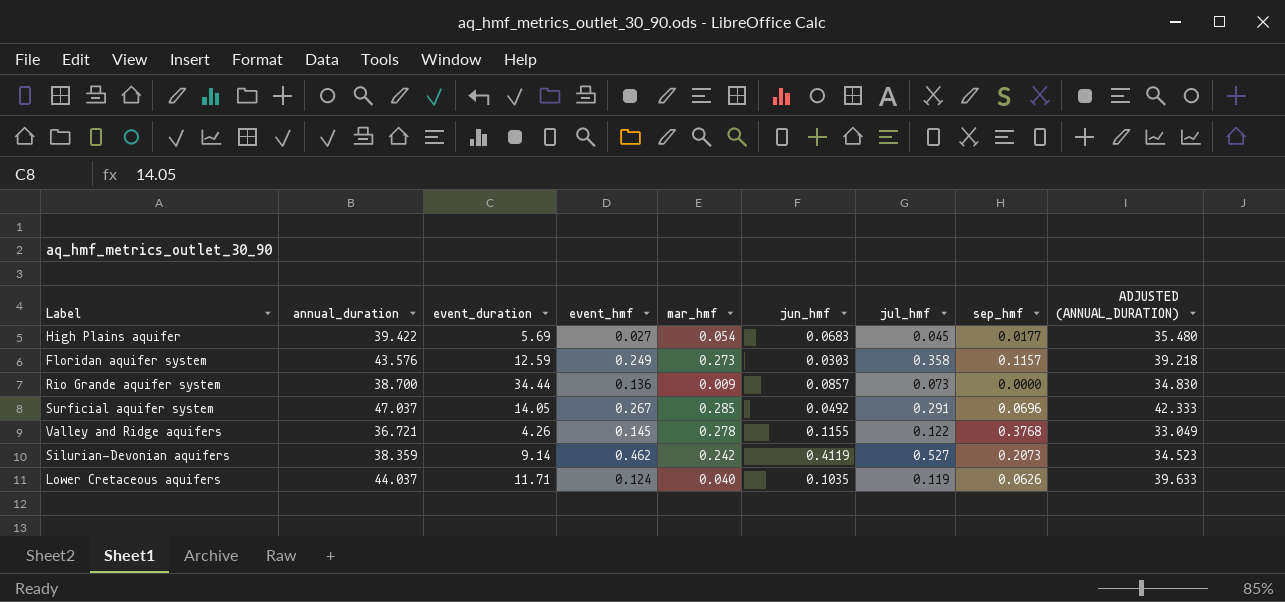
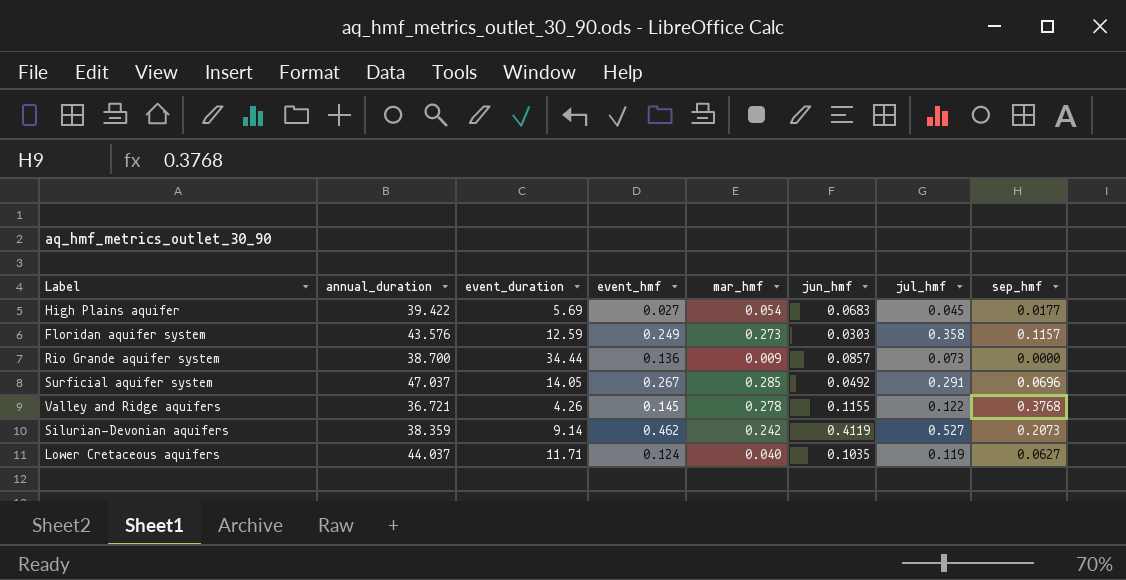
column ADJUSTED (ANNUAL_DURATION) | formula: [annual_duration] * 0.9 -> none
Lower Cretaceous aquifers | sep_hmf: 0.0626 -> 0.0627

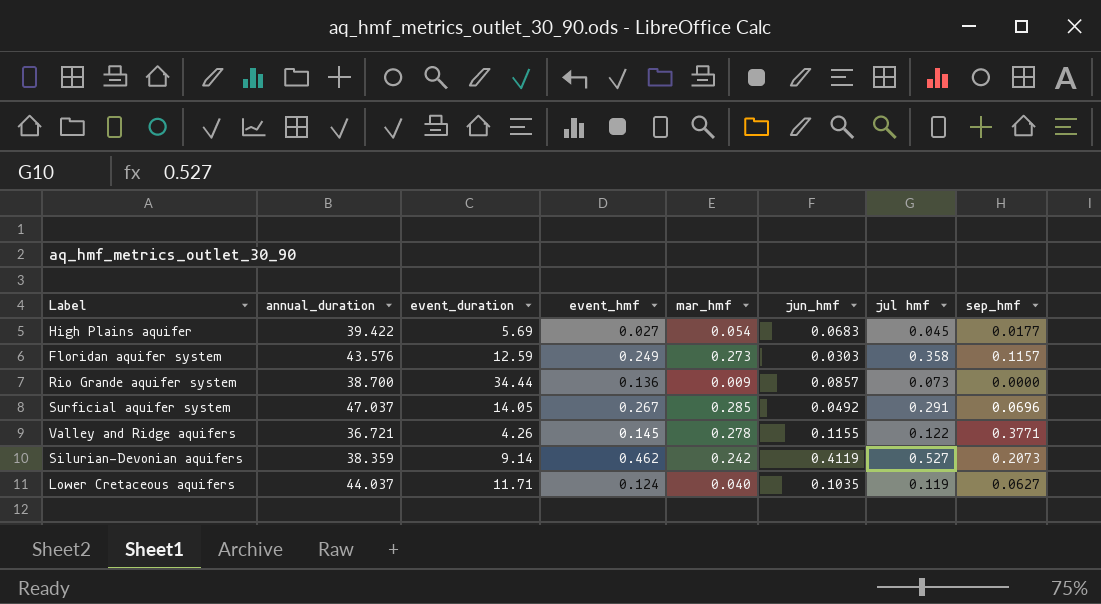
column name: jul_hmf -> jul hmf
Valley and Ridge aquifers | sep_hmf: 0.3768 -> 0.3771

